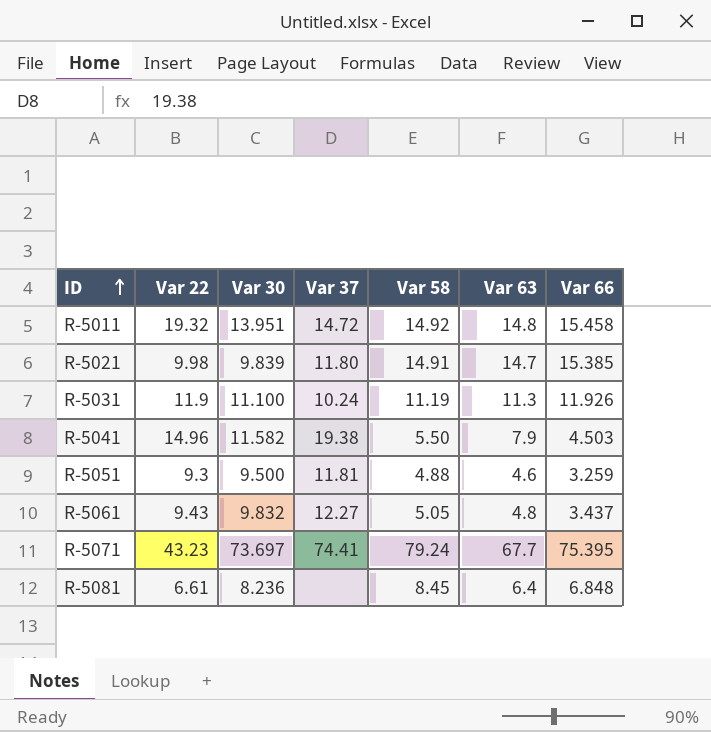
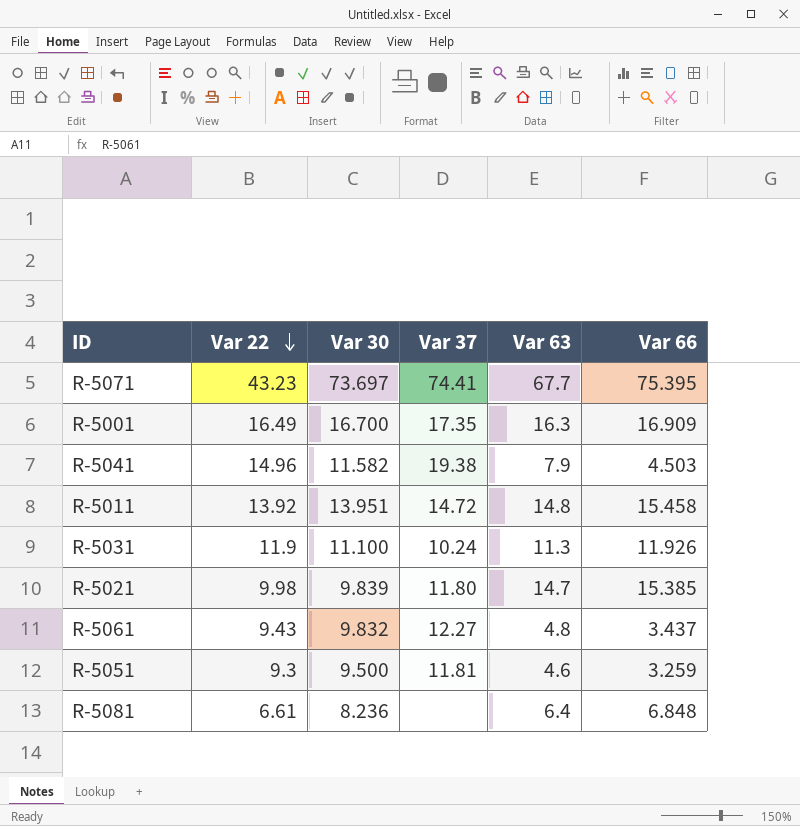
row order: ID ascending -> Var 22 descending
column Var 58 | position: 5 -> none
row R-5001: none -> 16.49 | 16.700 | 17.35 | 16.3 | 16.909
R-5011 | Var 22: 19.32 -> 13.92

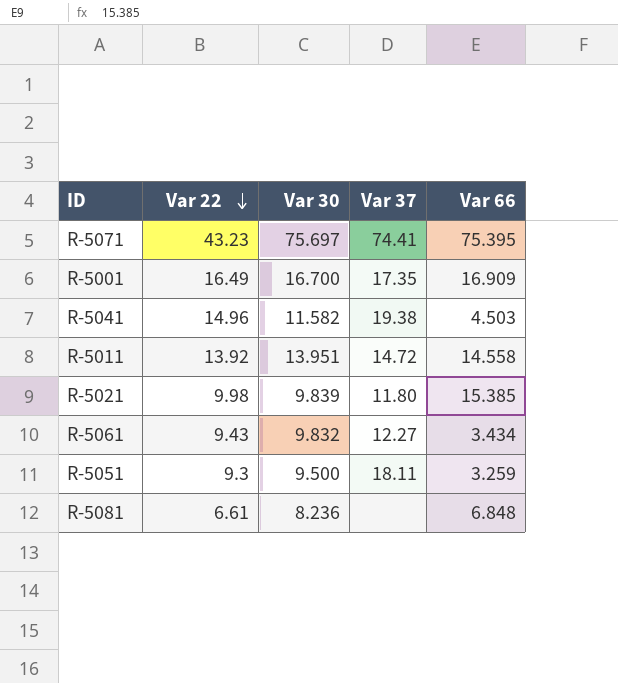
column Var 63 | position: 5 -> none
row R-5031: 11.9 | 11.100 | 10.24 | 11.3 | 11.926 -> none
R-5071 | Var 30: 73.697 -> 75.697
R-5011 | Var 66: 15.458 -> 14.558
R-5061 | Var 66: 3.437 -> 3.434
R-5051 | Var 37: 11.81 -> 18.11

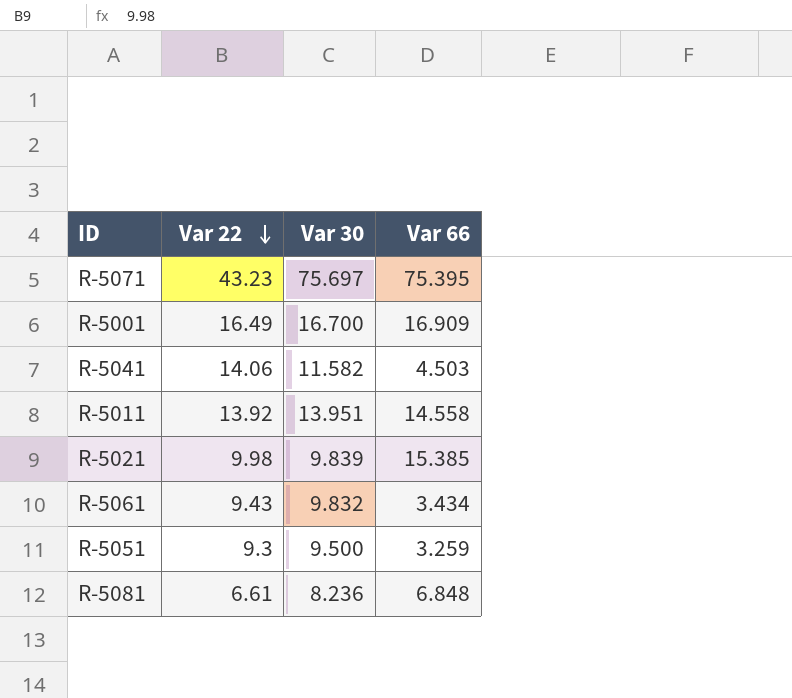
column Var 37 | position: 4 -> none
R-5041 | Var 22: 14.96 -> 14.06

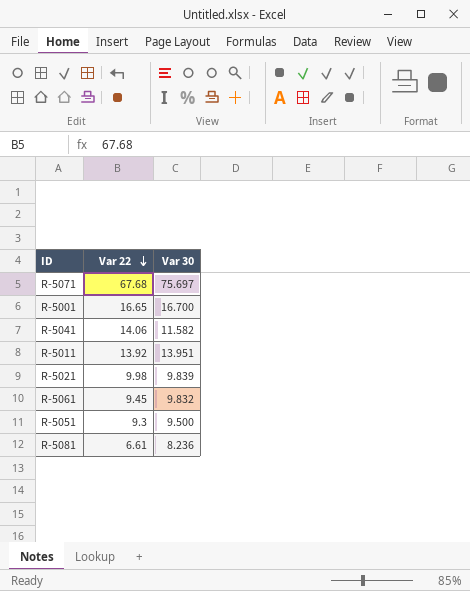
column Var 66 | position: 4 -> none
R-5071 | Var 22: 43.23 -> 67.68
R-5001 | Var 22: 16.49 -> 16.65
R-5061 | Var 22: 9.43 -> 9.45

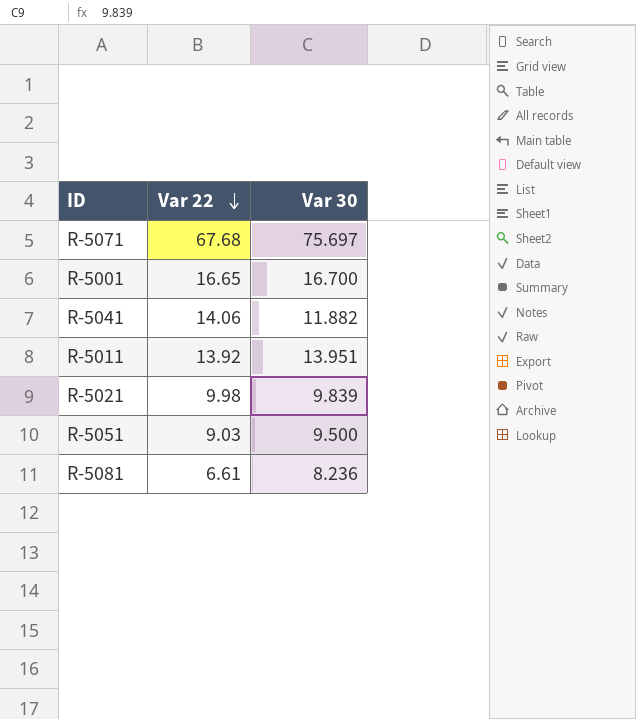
row R-5061: 9.45 | 9.832 -> none
R-5041 | Var 30: 11.582 -> 11.882
R-5051 | Var 22: 9.3 -> 9.03

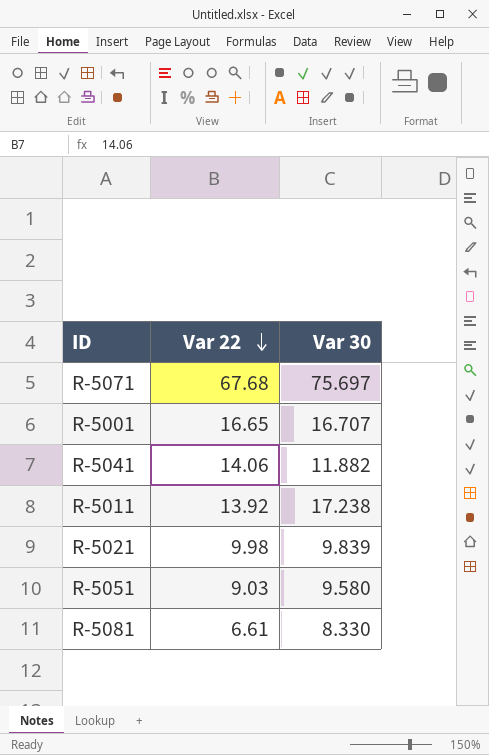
R-5001 | Var 30: 16.700 -> 16.707
R-5011 | Var 30: 13.951 -> 17.238
R-5051 | Var 30: 9.500 -> 9.580
R-5081 | Var 30: 8.236 -> 8.330

